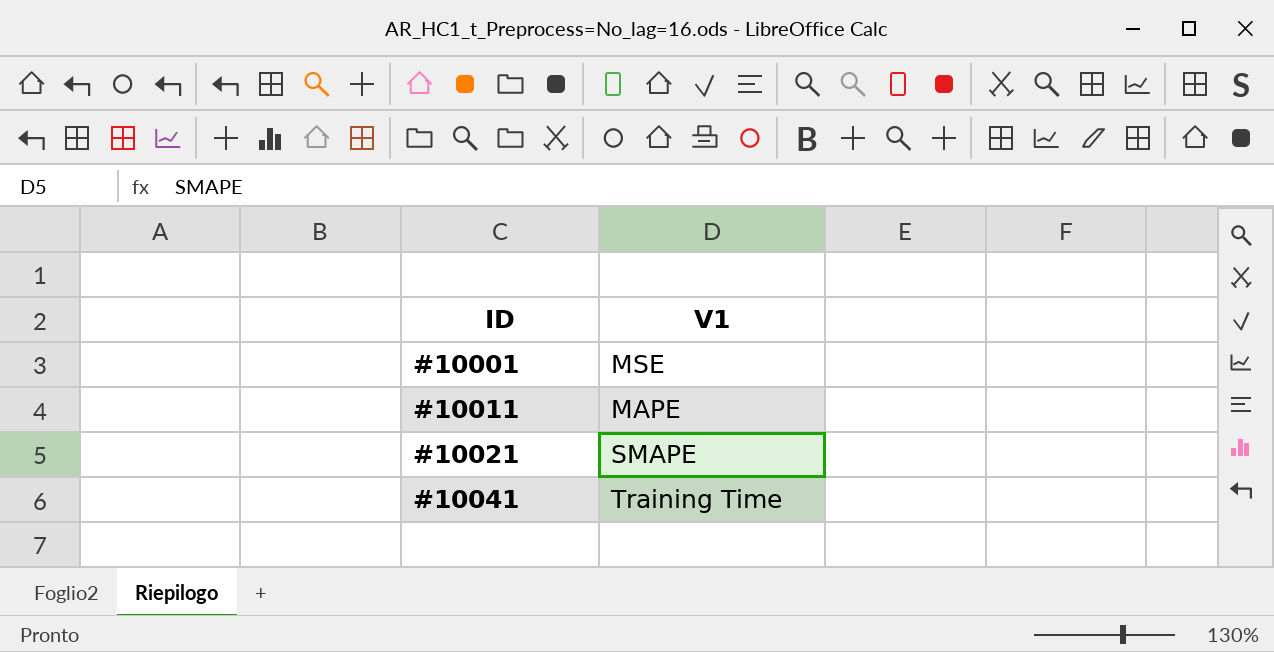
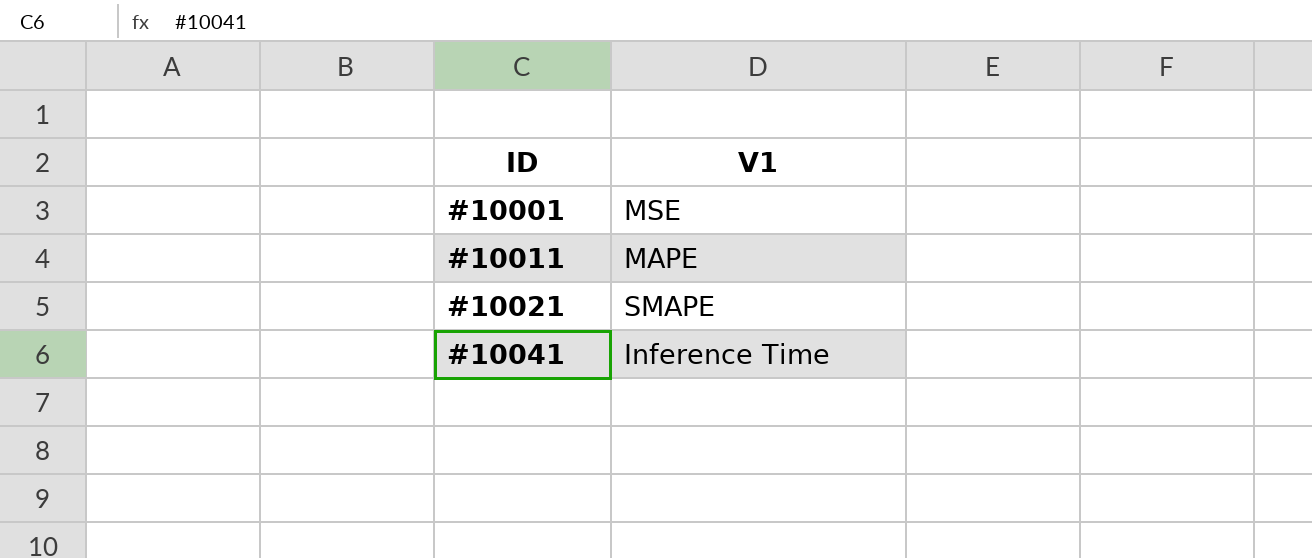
#10041 | V1: Training Time -> Inference Time

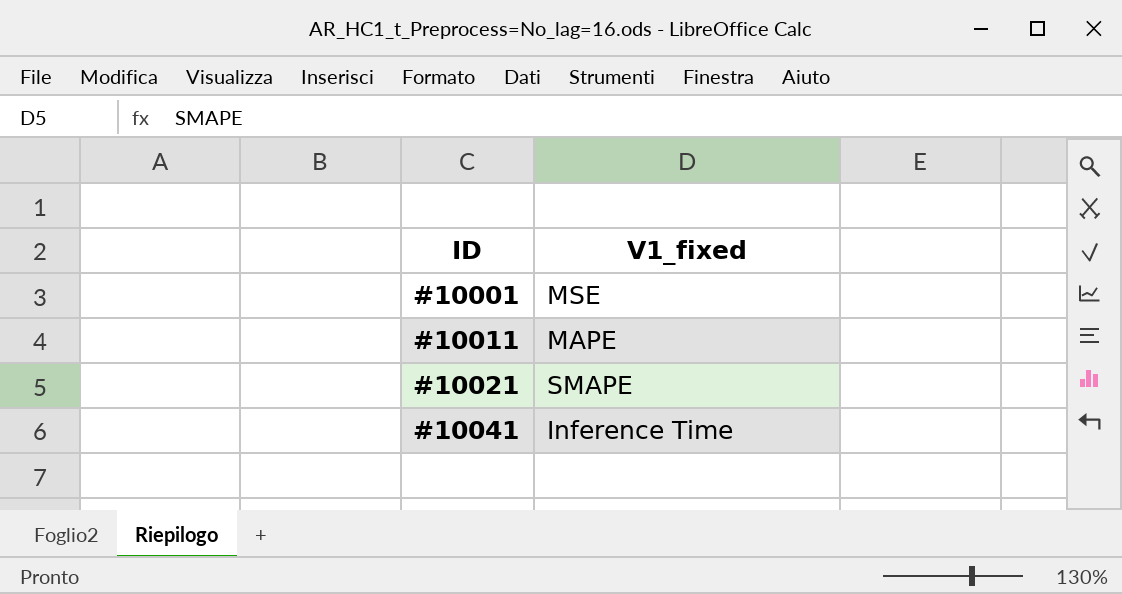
column name: V1 -> V1_fixed

